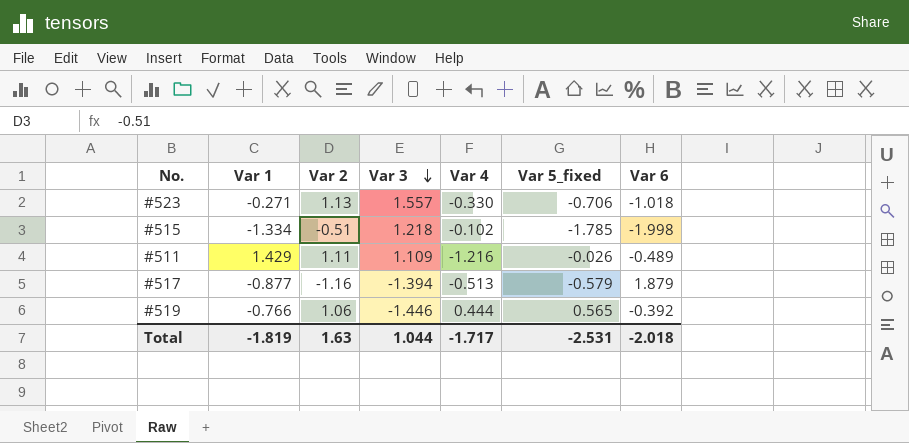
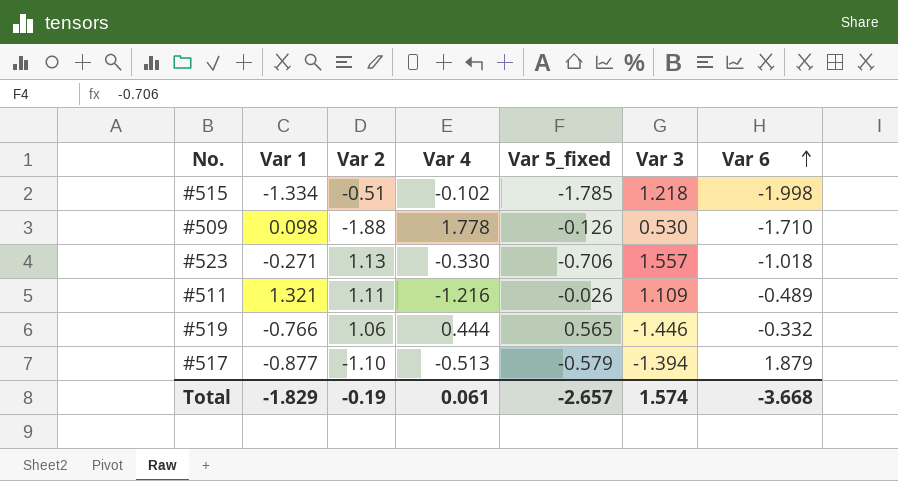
row order: Var 3 descending -> Var 6 ascending
column Var 3 | position: 4 -> 6
row #509: none -> 0.098 | -1.88 | 1.778 | -0.126 | 0.530 | -1.710
#511 | Var 1: 1.429 -> 1.321
#519 | Var 6: -0.392 -> -0.332
#517 | Var 2: -1.16 -> -1.10
Total | Var 1: -1.819 -> -1.829
Total | Var 2: 1.63 -> -0.19
Total | Var 4: -1.717 -> 0.061
Total | Var 5_fixed: -2.531 -> -2.657
Total | Var 3: 1.044 -> 1.574
Total | Var 6: -2.018 -> -3.668

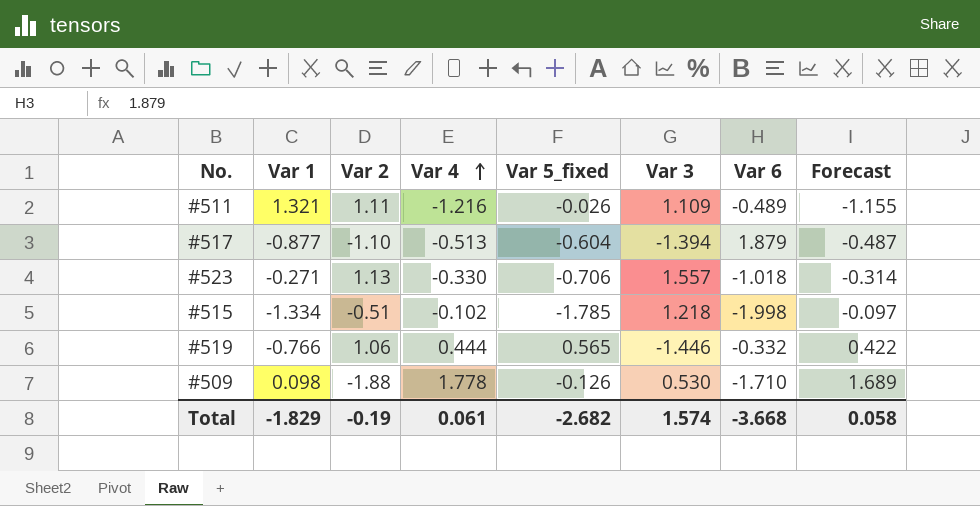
row order: Var 6 ascending -> Var 4 ascending
column Forecast | formula: none -> [Var 4] * 0.95
#517 | Var 5_fixed: -0.579 -> -0.604
Total | Var 5_fixed: -2.657 -> -2.682

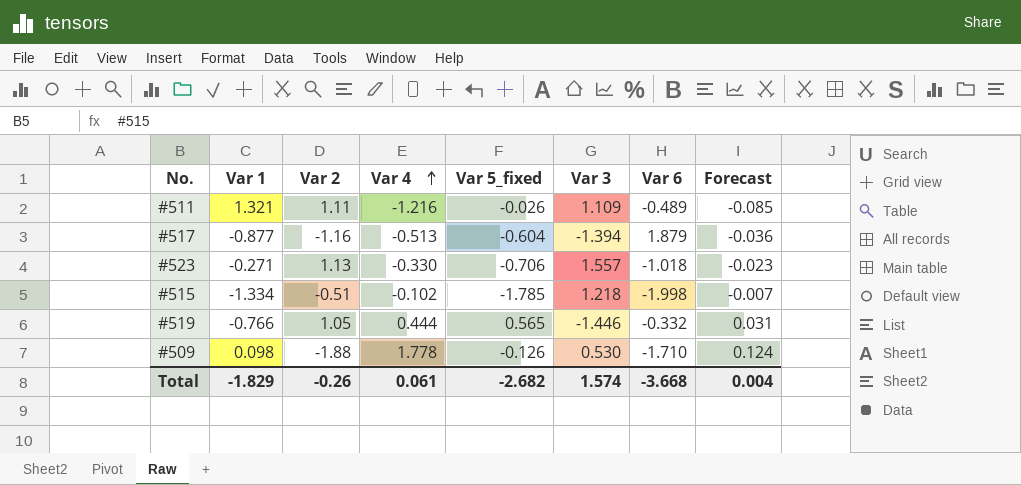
column Forecast | formula: [Var 4] * 0.95 -> [Var 4] * 0.07
#517 | Var 2: -1.10 -> -1.16
#519 | Var 2: 1.06 -> 1.05
Total | Var 2: -0.19 -> -0.26
Total | Forecast: 0.058 -> 0.004

